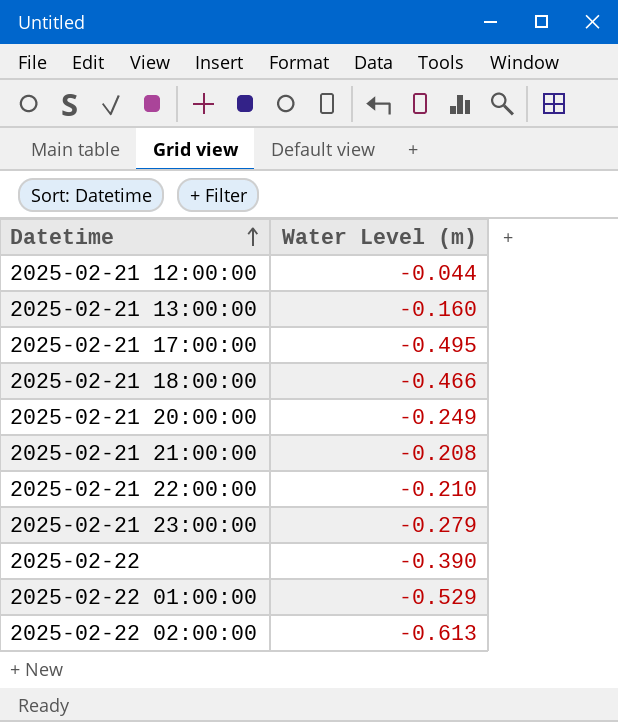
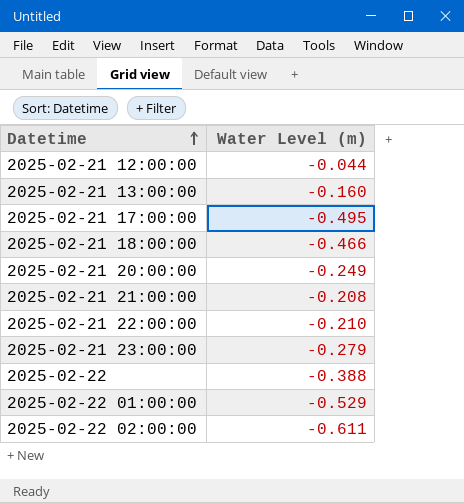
2025-02-22 | Water Level (m): -0.390 -> -0.388
2025-02-22 02:00:00 | Water Level (m): -0.613 -> -0.611

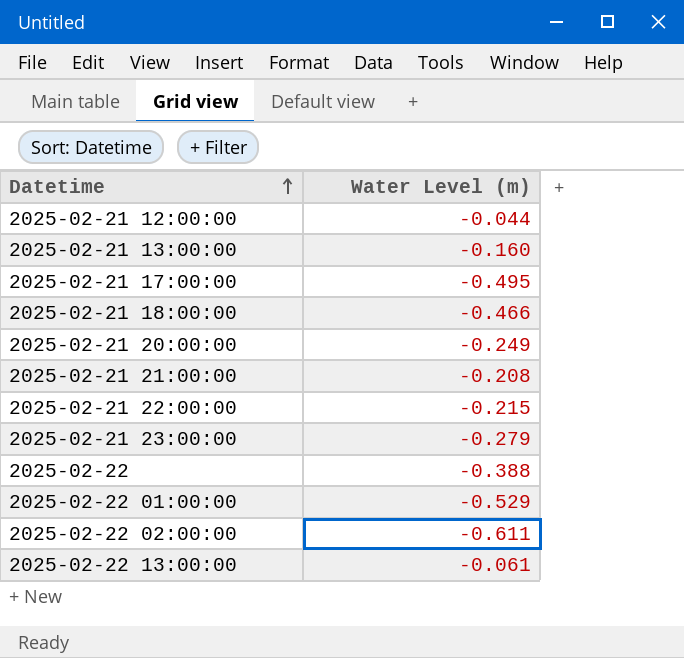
2025-02-21 22:00:00 | Water Level (m): -0.210 -> -0.215
row 2025-02-22 13:00:00: none -> -0.061

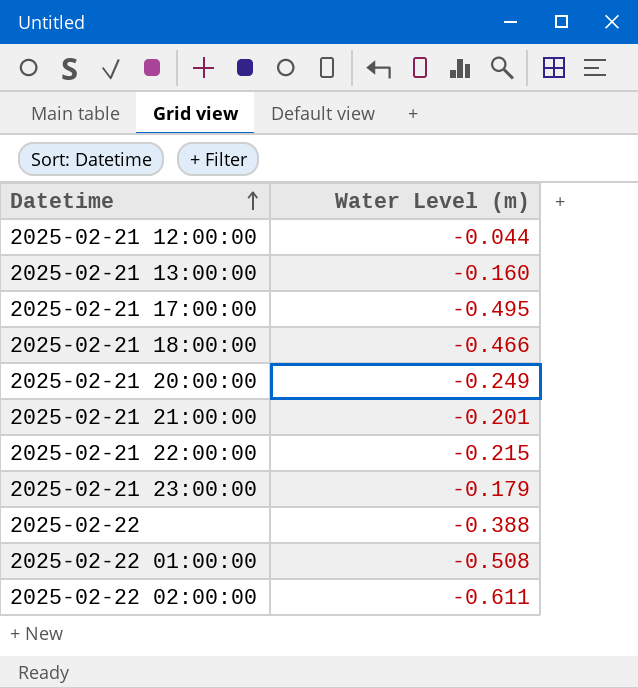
row 2025-02-22 13:00:00: -0.061 -> none
2025-02-21 21:00:00 | Water Level (m): -0.208 -> -0.201
2025-02-21 23:00:00 | Water Level (m): -0.279 -> -0.179
2025-02-22 01:00:00 | Water Level (m): -0.529 -> -0.508

